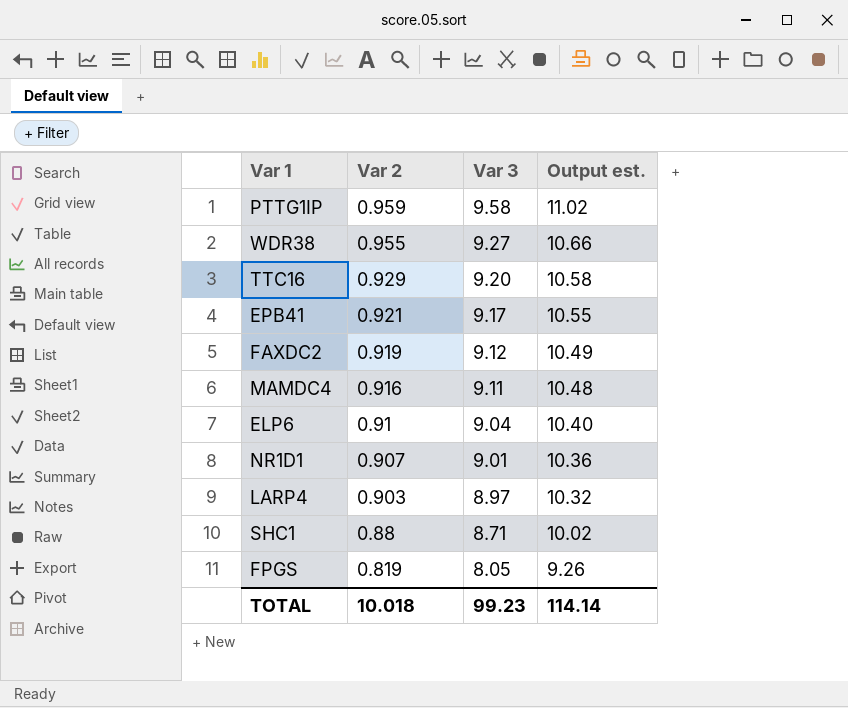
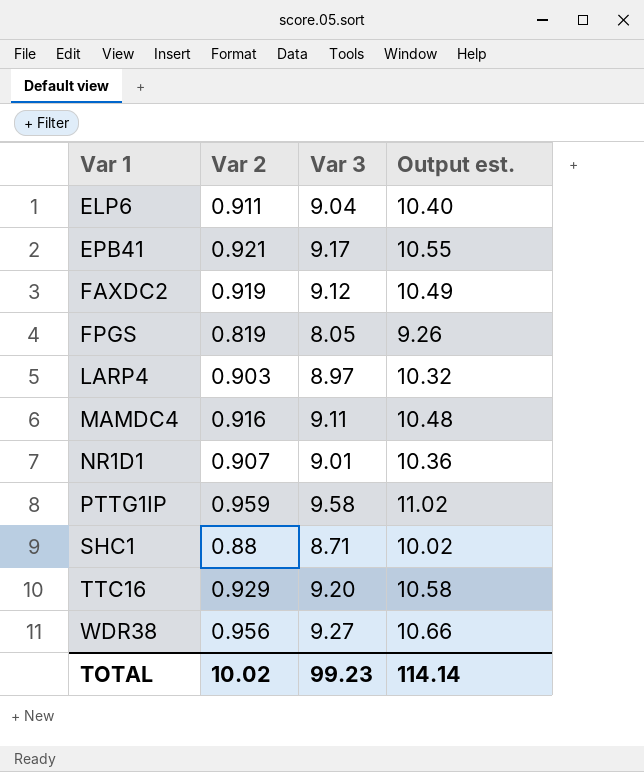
row order: Var 2 descending -> Var 1 ascending
ELP6 | Var 2: 0.91 -> 0.911
WDR38 | Var 2: 0.955 -> 0.956
TOTAL | Var 2: 10.018 -> 10.02

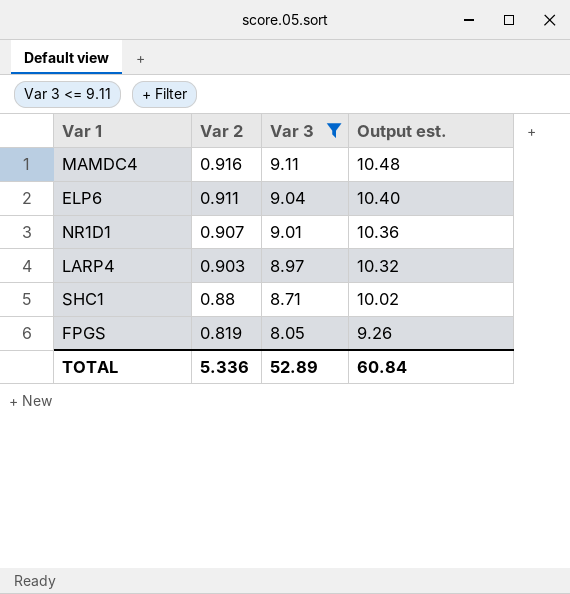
filter: none -> Var 3 <= 9.11
row order: Var 1 ascending -> Var 2 descending
TOTAL | Var 2: 10.02 -> 5.336
TOTAL | Var 3: 99.23 -> 52.89
TOTAL | Output est.: 114.14 -> 60.84

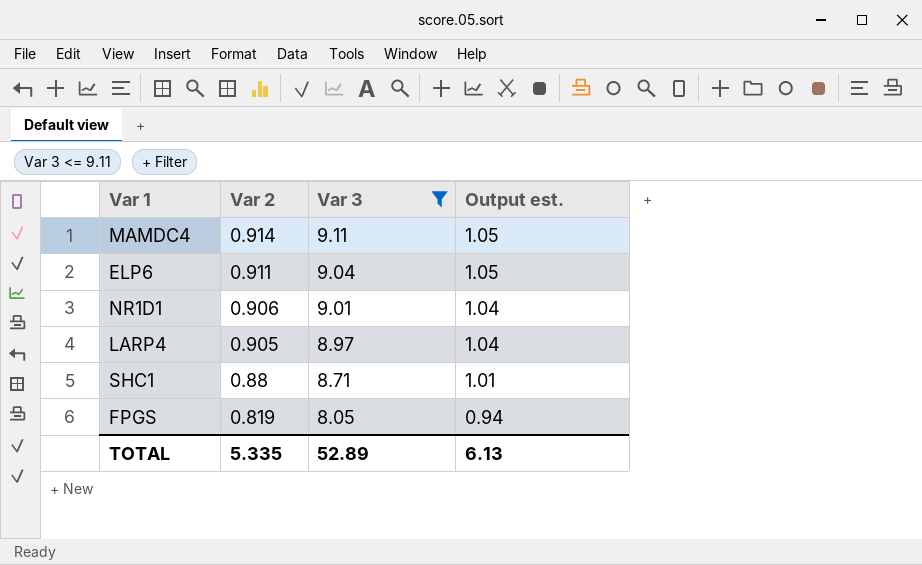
column Output est. | formula: [Var 3] * 1.15 -> [Var 2] * 1.15
MAMDC4 | Var 2: 0.916 -> 0.914
NR1D1 | Var 2: 0.907 -> 0.906
LARP4 | Var 2: 0.903 -> 0.905
TOTAL | Var 2: 5.336 -> 5.335
TOTAL | Output est.: 60.84 -> 6.13

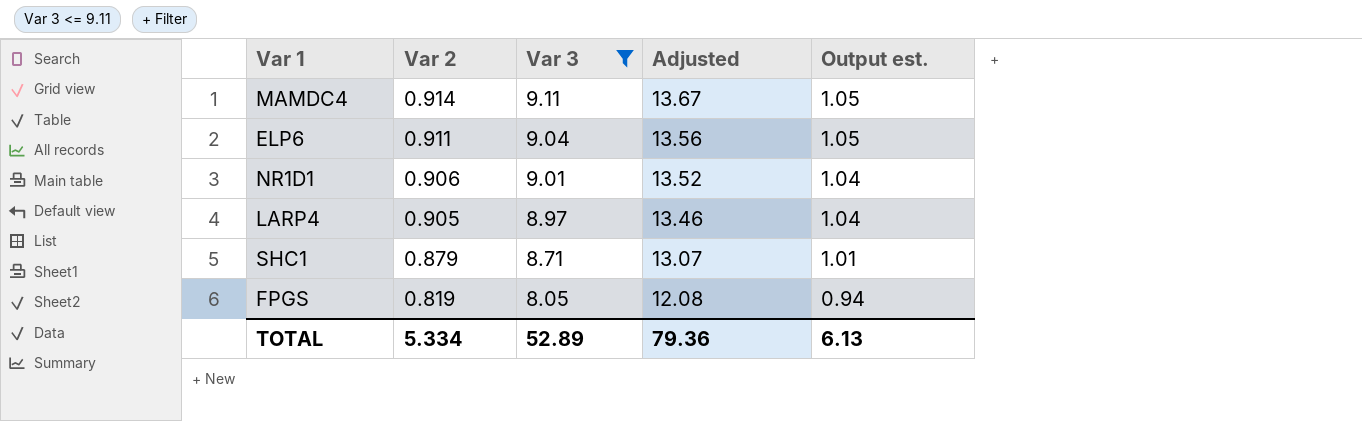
column Adjusted | formula: none -> [Var 3] * 1.5
SHC1 | Var 2: 0.88 -> 0.879
TOTAL | Var 2: 5.335 -> 5.334

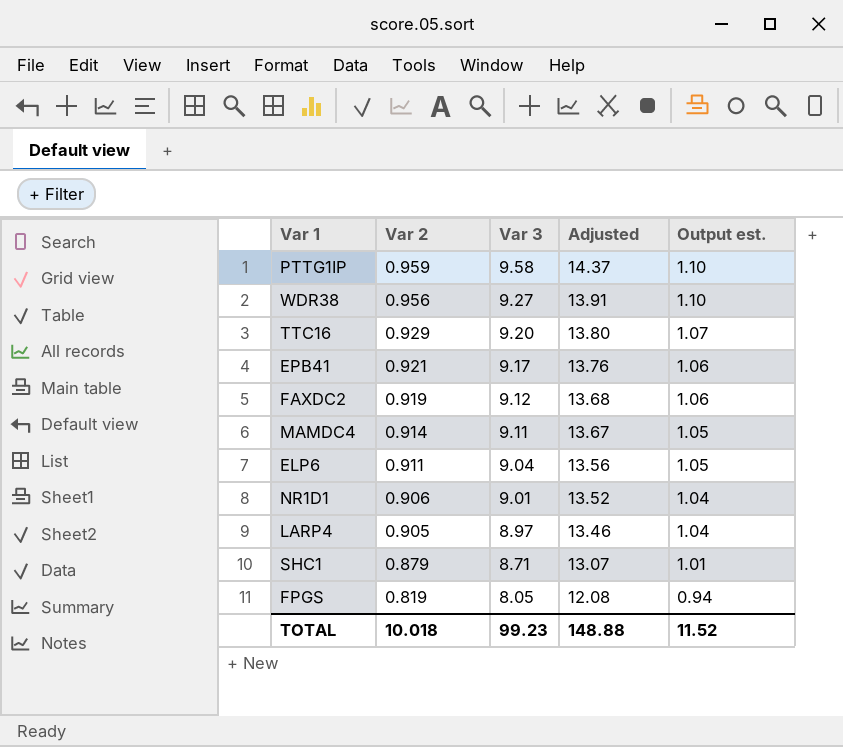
filter: Var 3 <= 9.11 -> none
TOTAL | Var 2: 5.334 -> 10.018
TOTAL | Var 3: 52.89 -> 99.23
TOTAL | Adjusted: 79.36 -> 148.88
TOTAL | Output est.: 6.13 -> 11.52

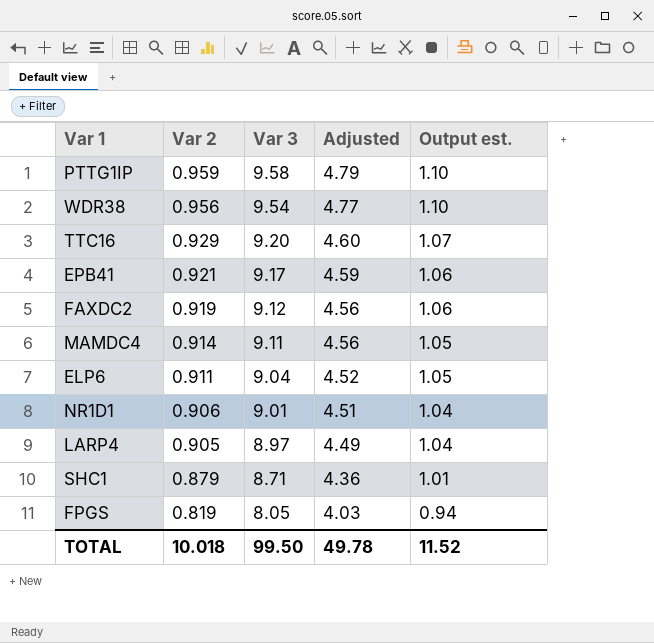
column Adjusted | formula: [Var 3] * 1.5 -> [Var 3] * 0.5
WDR38 | Var 3: 9.27 -> 9.54
TOTAL | Var 3: 99.23 -> 99.50
TOTAL | Adjusted: 148.88 -> 49.78

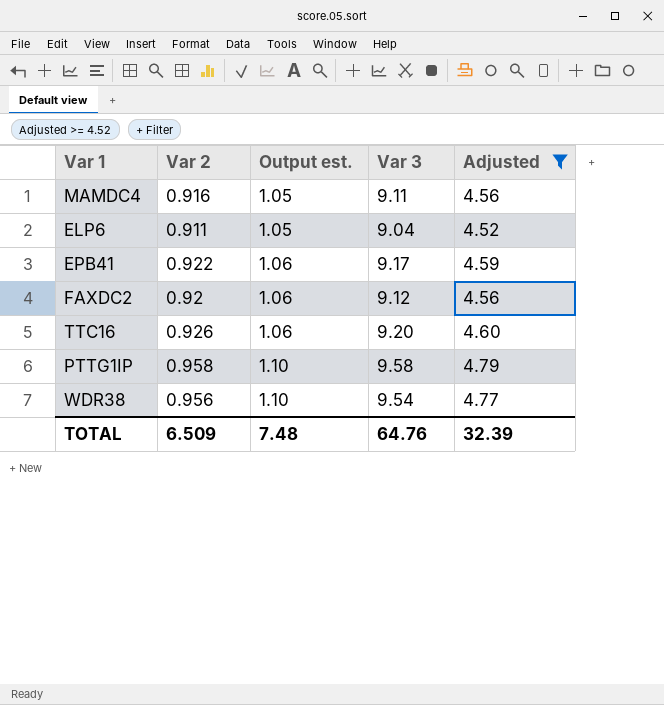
filter: none -> Adjusted >= 4.52
row order: Var 2 descending -> Output est. ascending
column Output est. | position: 5 -> 3
MAMDC4 | Var 2: 0.914 -> 0.916
EPB41 | Var 2: 0.921 -> 0.922
FAXDC2 | Var 2: 0.919 -> 0.92
TTC16 | Var 2: 0.929 -> 0.926
TTC16 | Output est.: 1.07 -> 1.06
PTTG1IP | Var 2: 0.959 -> 0.958
TOTAL | Var 2: 10.018 -> 6.509
TOTAL | Output est.: 11.52 -> 7.48
TOTAL | Var 3: 99.50 -> 64.76
TOTAL | Adjusted: 49.78 -> 32.39

